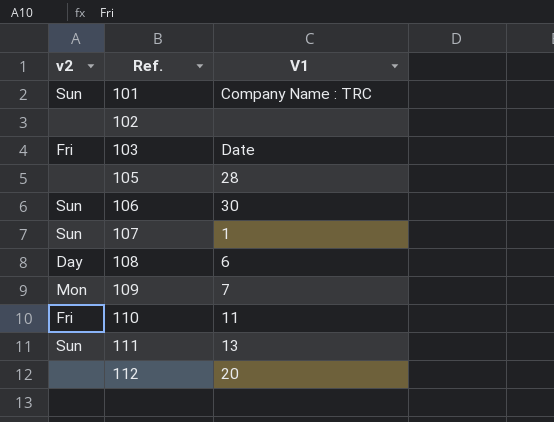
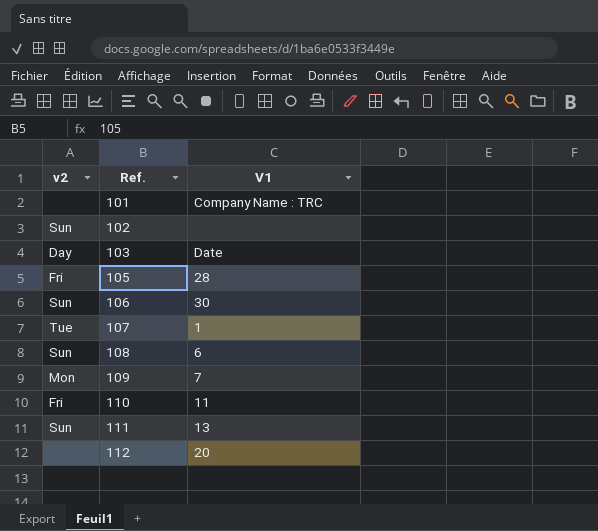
101 | v2: Sun -> none
102 | v2: none -> Sun
103 | v2: Fri -> Day
105 | v2: none -> Fri
107 | v2: Sun -> Tue
108 | v2: Day -> Sun

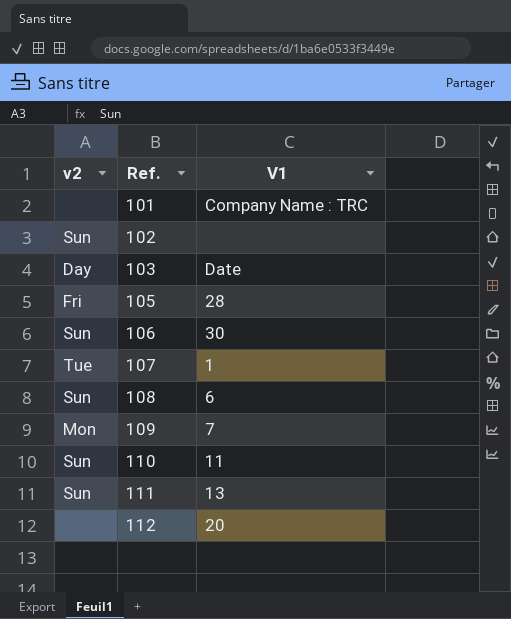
110 | v2: Fri -> Sun

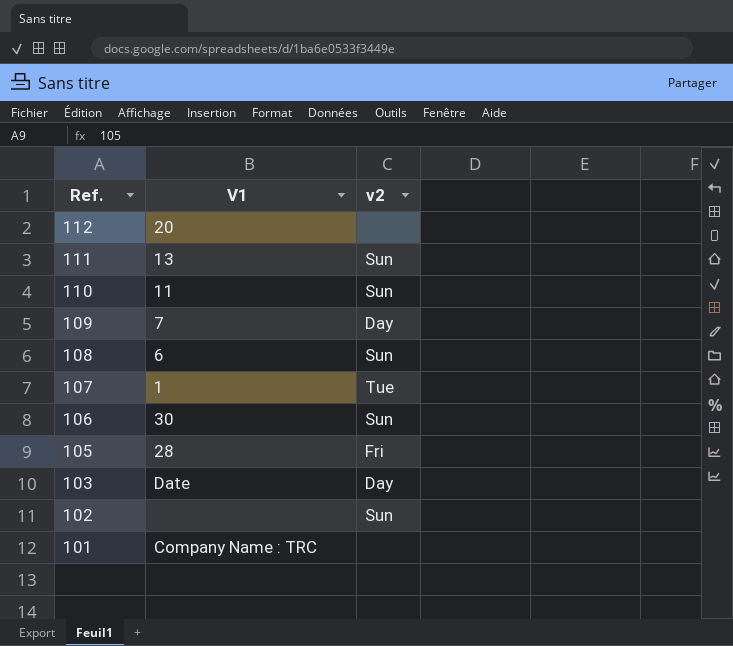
row order: Ref. ascending -> Ref. descending
column v2 | position: 1 -> 3
109 | v2: Mon -> Day

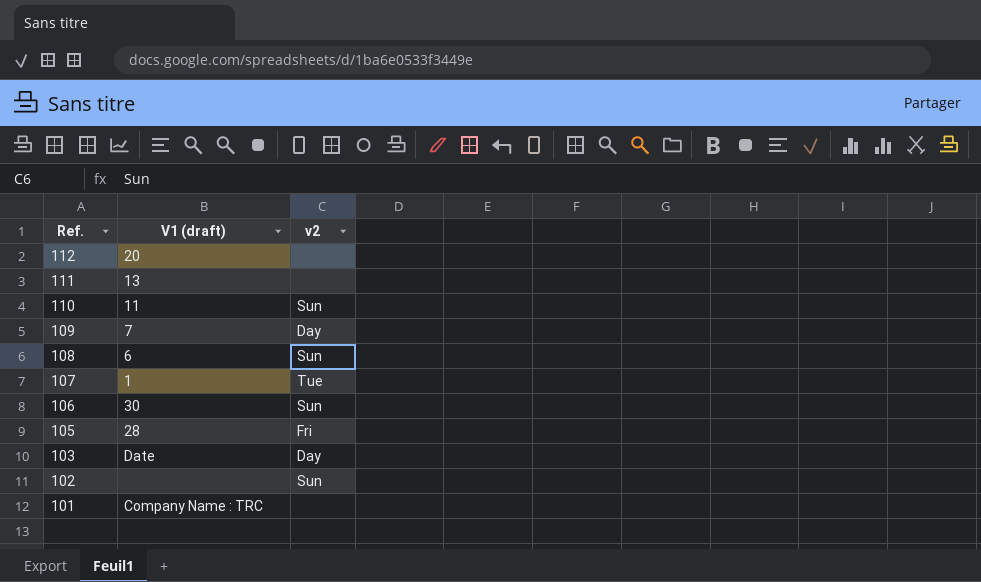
column name: V1 -> V1 (draft)
111 | v2: Sun -> none

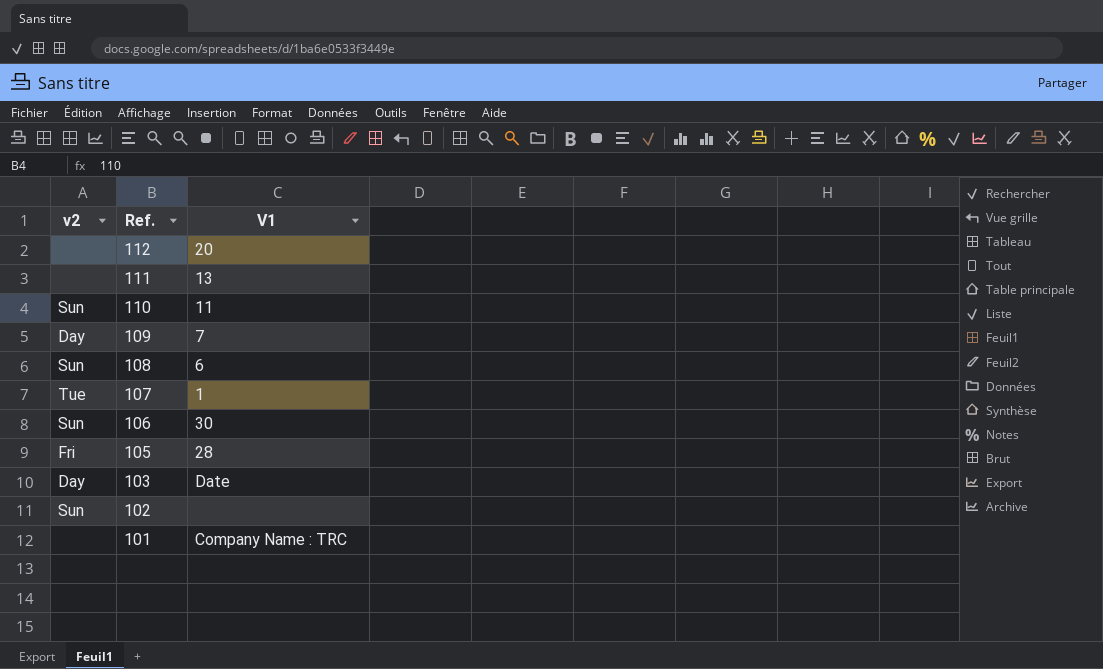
column v2 | position: 3 -> 1
column name: V1 (draft) -> V1

